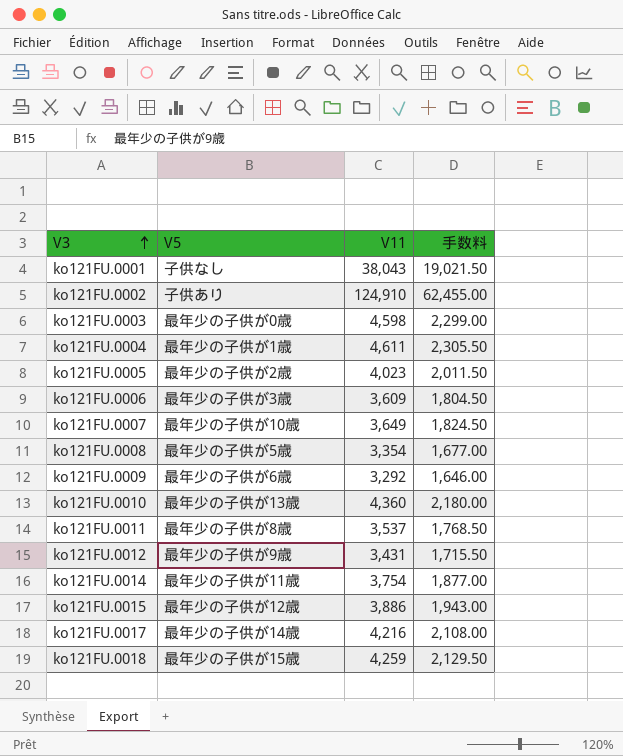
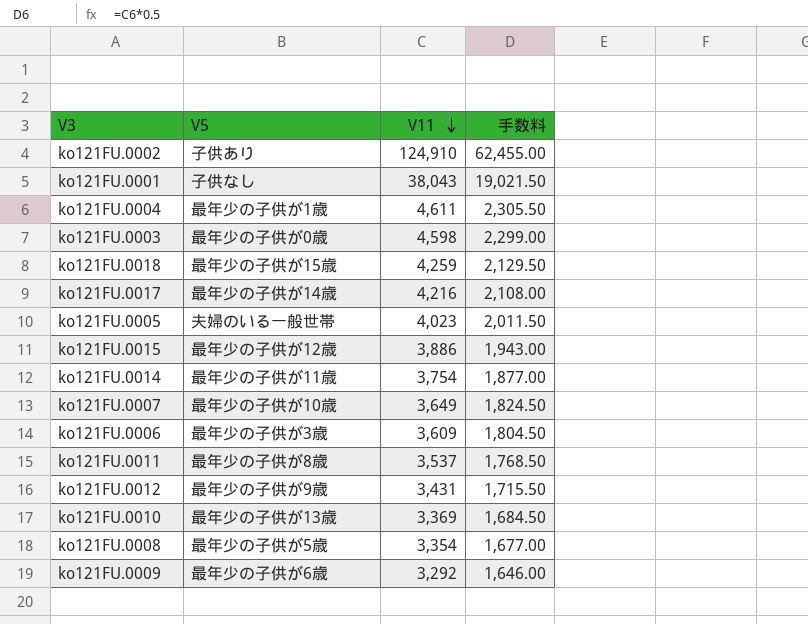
row order: V3 ascending -> V11 descending
ko121FU.0005 | V5: 最年少の子供が2歳 -> 夫婦のいる一般世帯
ko121FU.0010 | V11: 4,360 -> 3,369
ko121FU.0010 | 手数料: 2,180.00 -> 1,684.50

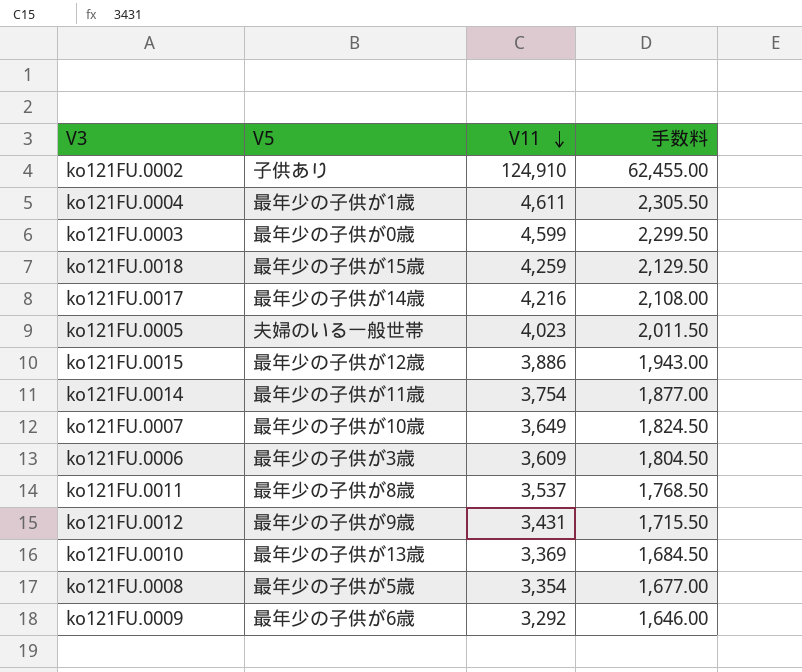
row ko121FU.0001: 子供なし | 38,043 | 19,021.50 -> none
ko121FU.0003 | V11: 4,598 -> 4,599
ko121FU.0003 | 手数料: 2,299.00 -> 2,299.50

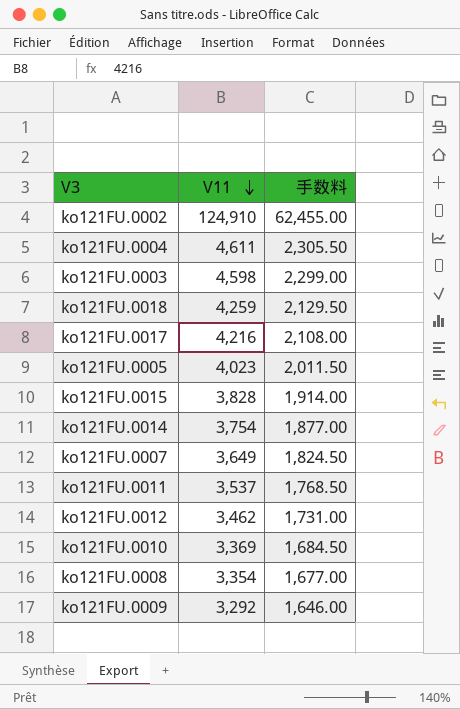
column V5 | position: 2 -> none
row ko121FU.0006: 最年少の子供が3歳 | 3,609 | 1,804.50 -> none
ko121FU.0003 | V11: 4,599 -> 4,598
ko121FU.0003 | 手数料: 2,299.50 -> 2,299.00
ko121FU.0015 | V11: 3,886 -> 3,828
ko121FU.0015 | 手数料: 1,943.00 -> 1,914.00
ko121FU.0012 | V11: 3,431 -> 3,462
ko121FU.0012 | 手数料: 1,715.50 -> 1,731.00

